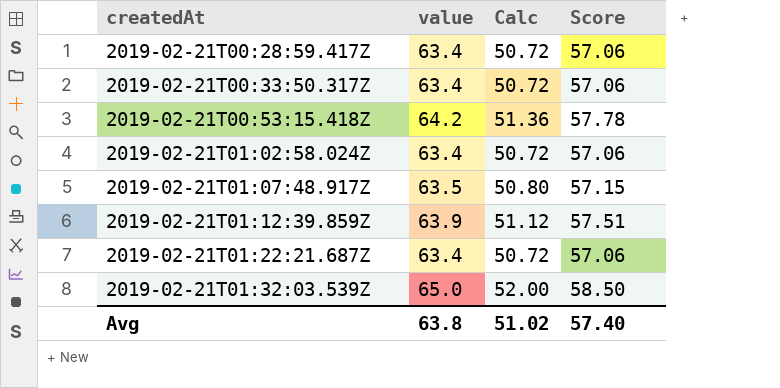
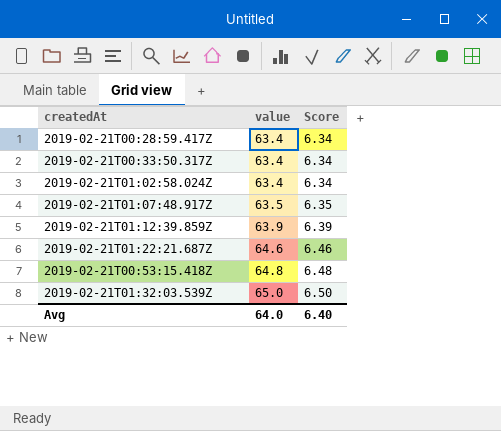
row order: createdAt ascending -> value ascending
column Calc | formula: [value] * 0.8 -> none
column Score | formula: [value] * 0.9 -> [value] * 0.1
2019-02-21T01:22:21.687Z | value: 63.4 -> 64.6
2019-02-21T00:53:15.418Z | value: 64.2 -> 64.8
Avg | value: 63.8 -> 64.0
Avg | Score: 57.40 -> 6.40

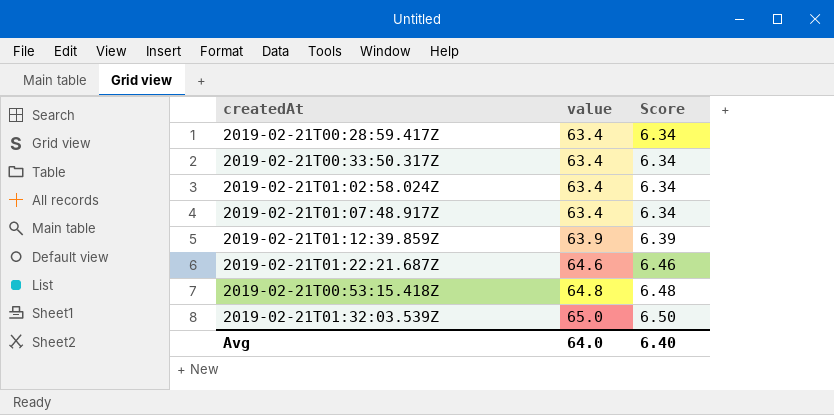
2019-02-21T01:07:48.917Z | value: 63.5 -> 63.4
2019-02-21T01:07:48.917Z | Score: 6.35 -> 6.34

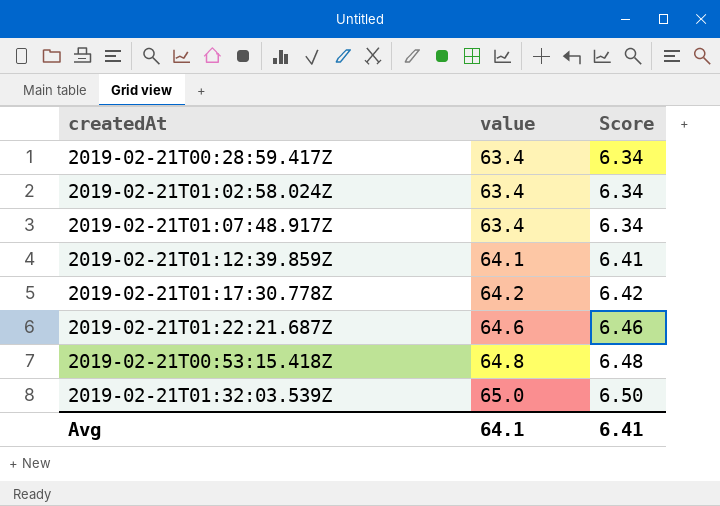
row 2019-02-21T00:33:50.317Z: 63.4 | 6.34 -> none
2019-02-21T01:12:39.859Z | value: 63.9 -> 64.1
2019-02-21T01:12:39.859Z | Score: 6.39 -> 6.41
row 2019-02-21T01:17:30.778Z: none -> 64.2 | 6.42
Avg | value: 64.0 -> 64.1
Avg | Score: 6.40 -> 6.41

